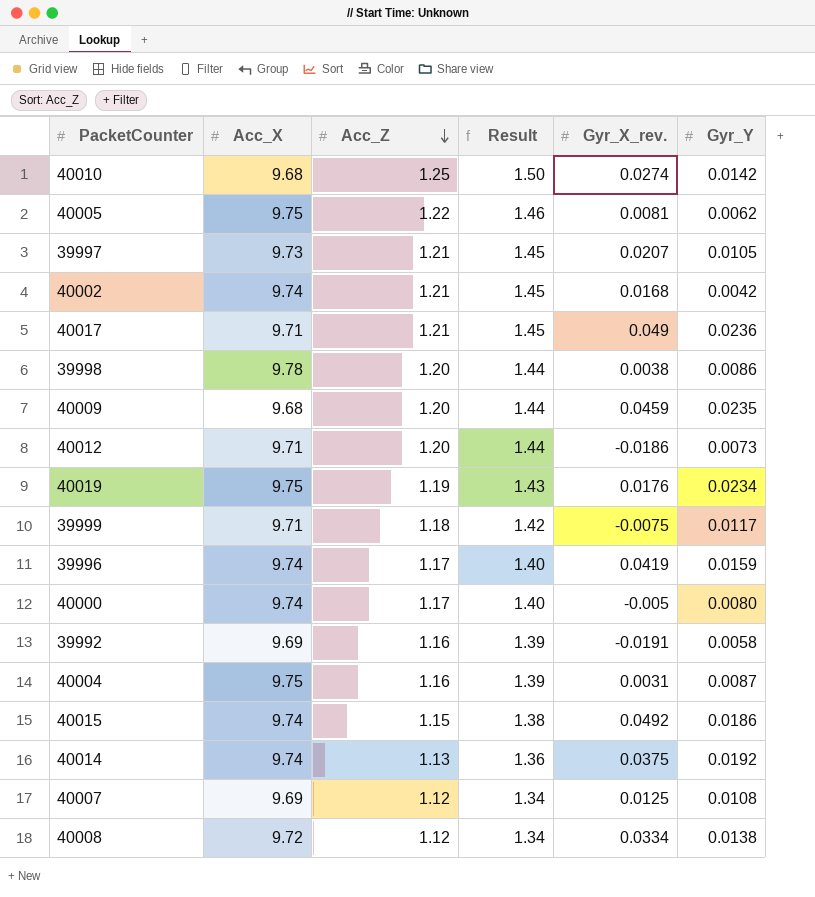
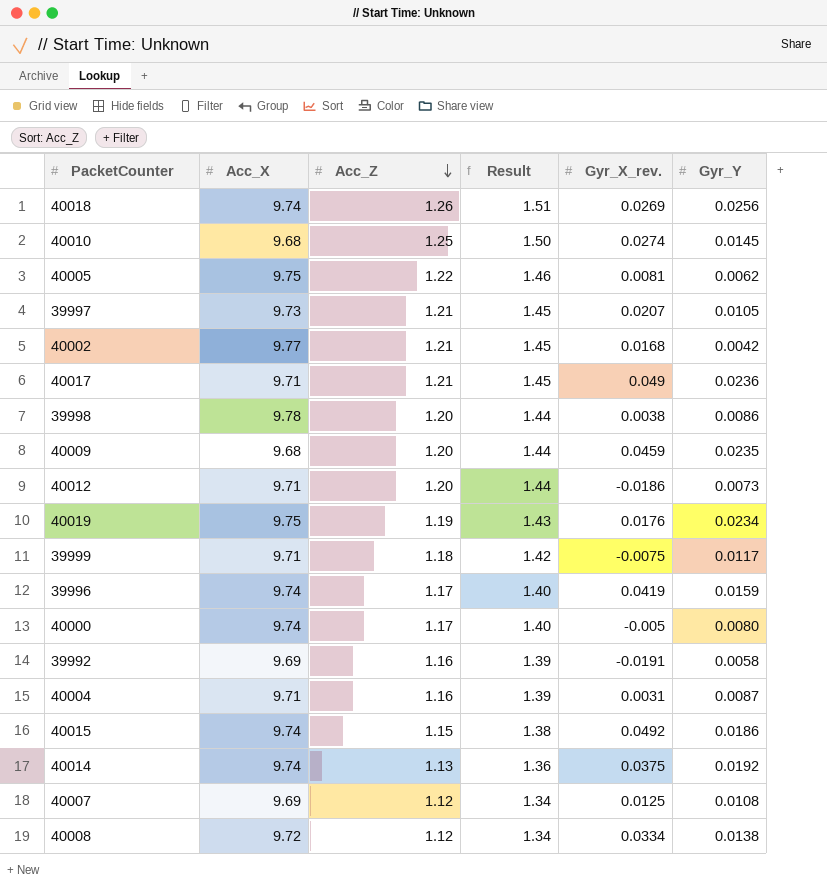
row 40018: none -> 9.74 | 1.26 | 1.51 | 0.0269 | 0.0256
40010 | Gyr_Y: 0.0142 -> 0.0145
40002 | Acc_X: 9.74 -> 9.77
40004 | Acc_X: 9.75 -> 9.71

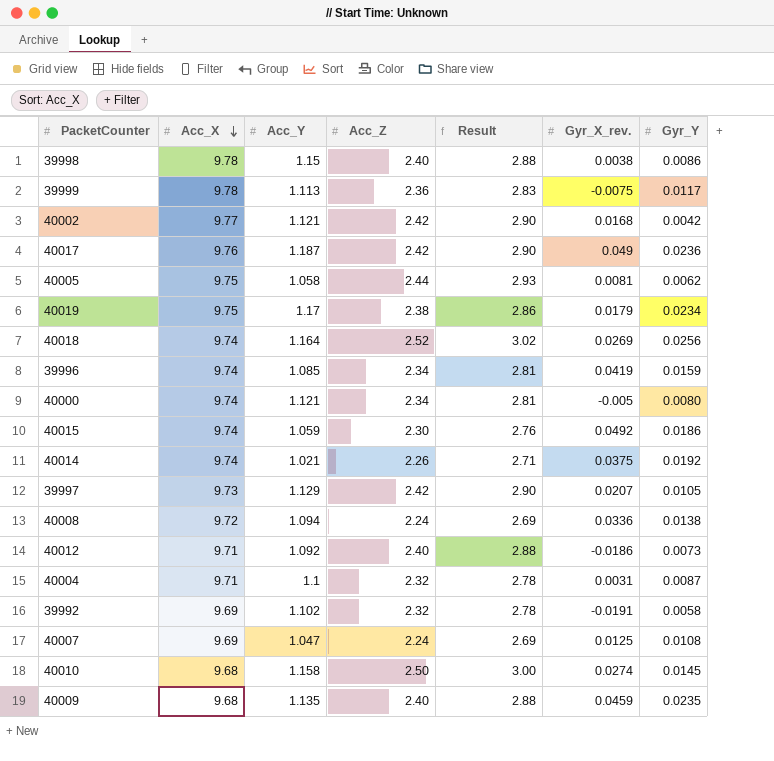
row order: Acc_Z descending -> Acc_X descending
column Acc_Y | position: none -> 3
39998 | Acc_Z: 1.20 -> 2.40
39998 | Result: 1.44 -> 2.88
39999 | Acc_X: 9.71 -> 9.78
39999 | Acc_Z: 1.18 -> 2.36
39999 | Result: 1.42 -> 2.83
40002 | Acc_Z: 1.21 -> 2.42
40002 | Result: 1.45 -> 2.90
40017 | Acc_X: 9.71 -> 9.76
40017 | Acc_Z: 1.21 -> 2.42
40017 | Result: 1.45 -> 2.90
40005 | Acc_Z: 1.22 -> 2.44
40005 | Result: 1.46 -> 2.93
40019 | Acc_Z: 1.19 -> 2.38
40019 | Result: 1.43 -> 2.86
40019 | Gyr_X_rev.: 0.0176 -> 0.0179
40018 | Acc_Z: 1.26 -> 2.52
40018 | Result: 1.51 -> 3.02
39996 | Acc_Z: 1.17 -> 2.34
39996 | Result: 1.40 -> 2.81
40000 | Acc_Z: 1.17 -> 2.34
40000 | Result: 1.40 -> 2.81
40015 | Acc_Z: 1.15 -> 2.30
40015 | Result: 1.38 -> 2.76
40014 | Acc_Z: 1.13 -> 2.26
40014 | Result: 1.36 -> 2.71
39997 | Acc_Z: 1.21 -> 2.42
39997 | Result: 1.45 -> 2.90
40008 | Acc_Z: 1.12 -> 2.24
40008 | Result: 1.34 -> 2.69
40008 | Gyr_X_rev.: 0.0334 -> 0.0336
40012 | Acc_Z: 1.20 -> 2.40
40012 | Result: 1.44 -> 2.88
40004 | Acc_Z: 1.16 -> 2.32
40004 | Result: 1.39 -> 2.78
39992 | Acc_Z: 1.16 -> 2.32
39992 | Result: 1.39 -> 2.78
40007 | Acc_Z: 1.12 -> 2.24
40007 | Result: 1.34 -> 2.69
40010 | Acc_Z: 1.25 -> 2.50
40010 | Result: 1.50 -> 3.00
40009 | Acc_Z: 1.20 -> 2.40
40009 | Result: 1.44 -> 2.88

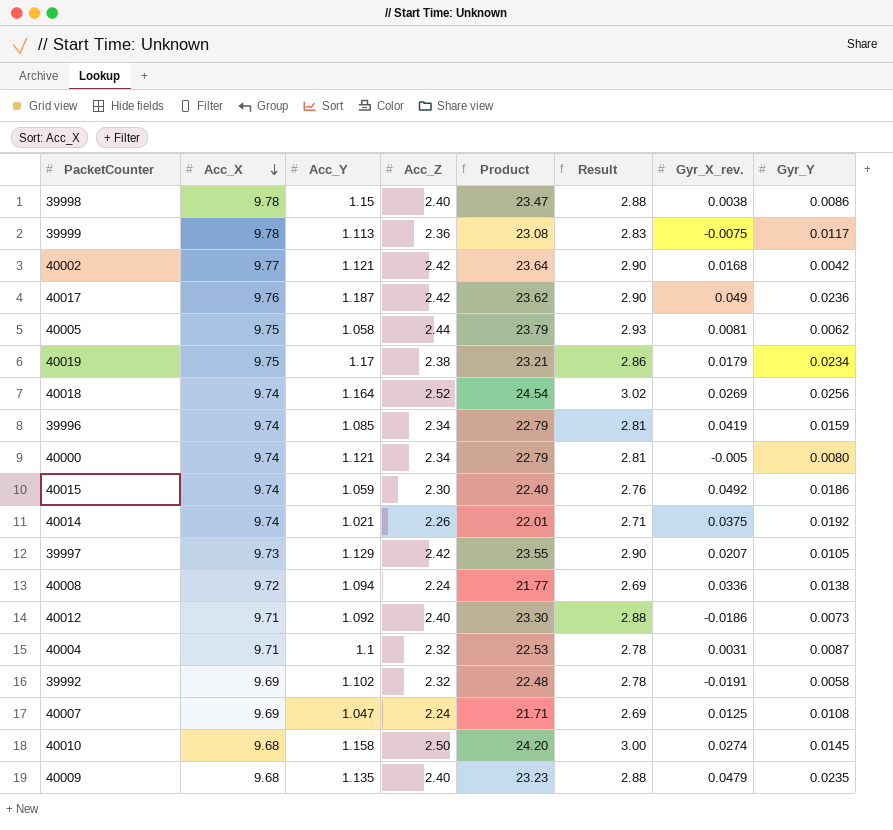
column Product | formula: none -> [Acc_X] * [Acc_Z]
40009 | Gyr_X_rev.: 0.0459 -> 0.0479

